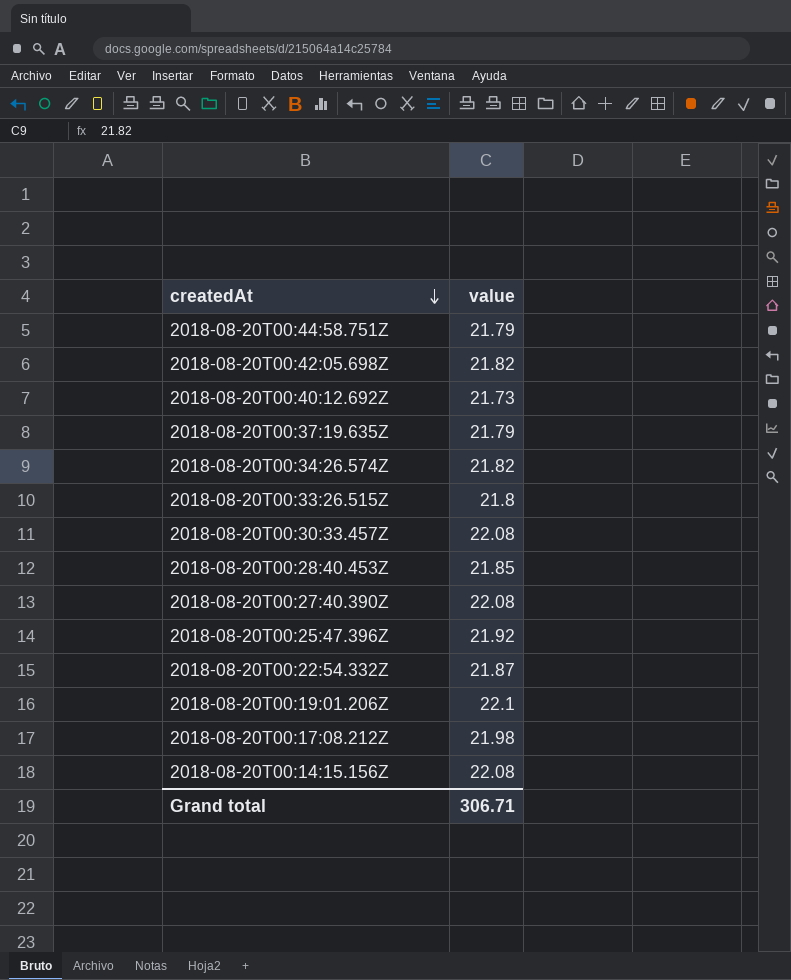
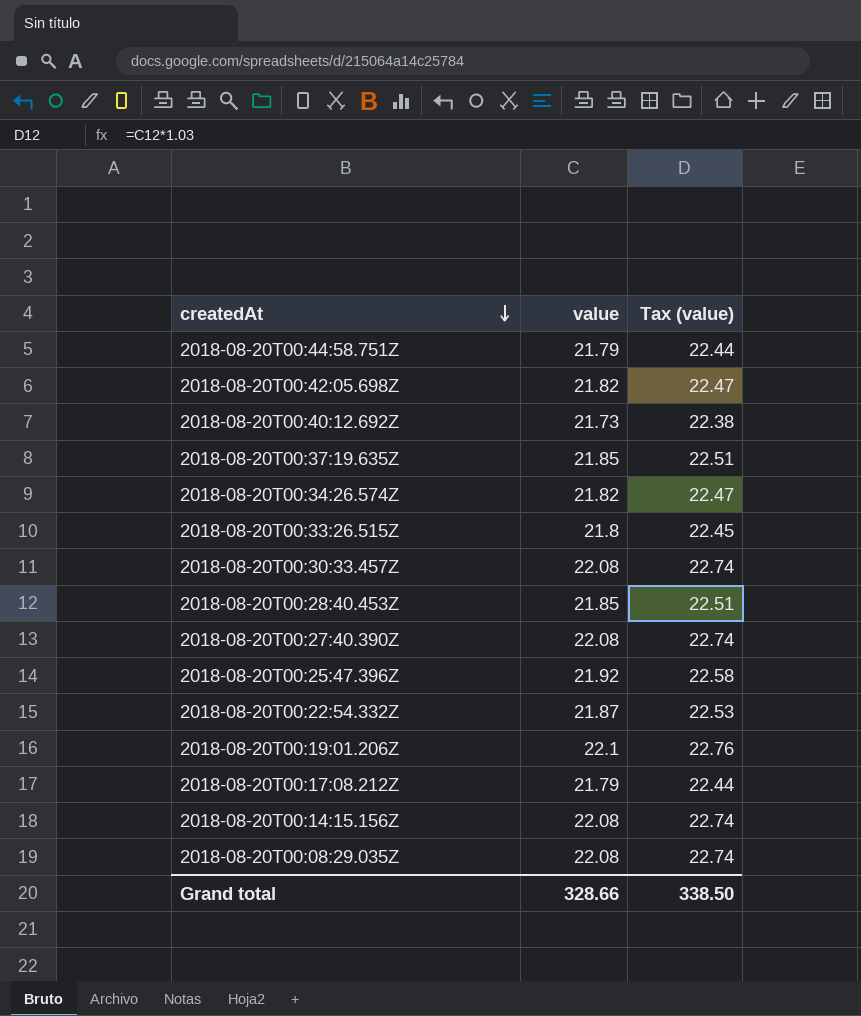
column Tax (value) | formula: none -> [value] * 1.03
2018-08-20T00:37:19.635Z | value: 21.79 -> 21.85
2018-08-20T00:17:08.212Z | value: 21.98 -> 21.79
row 2018-08-20T00:08:29.035Z: none -> 22.08 | 22.74
Grand total | value: 306.71 -> 328.66

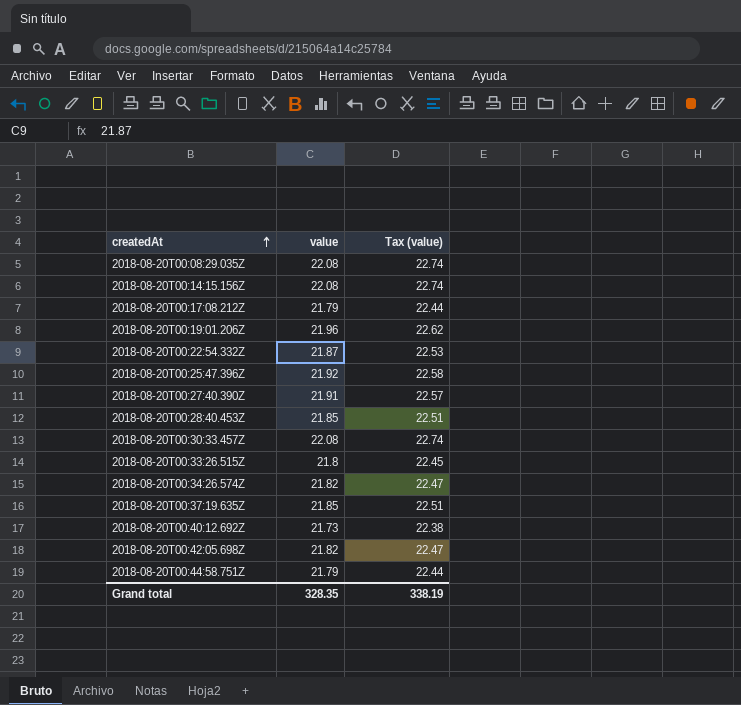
row order: createdAt descending -> createdAt ascending
2018-08-20T00:19:01.206Z | value: 22.1 -> 21.96
2018-08-20T00:19:01.206Z | Tax (value): 22.76 -> 22.62
2018-08-20T00:27:40.390Z | value: 22.08 -> 21.91
2018-08-20T00:27:40.390Z | Tax (value): 22.74 -> 22.57
Grand total | value: 328.66 -> 328.35
Grand total | Tax (value): 338.50 -> 338.19

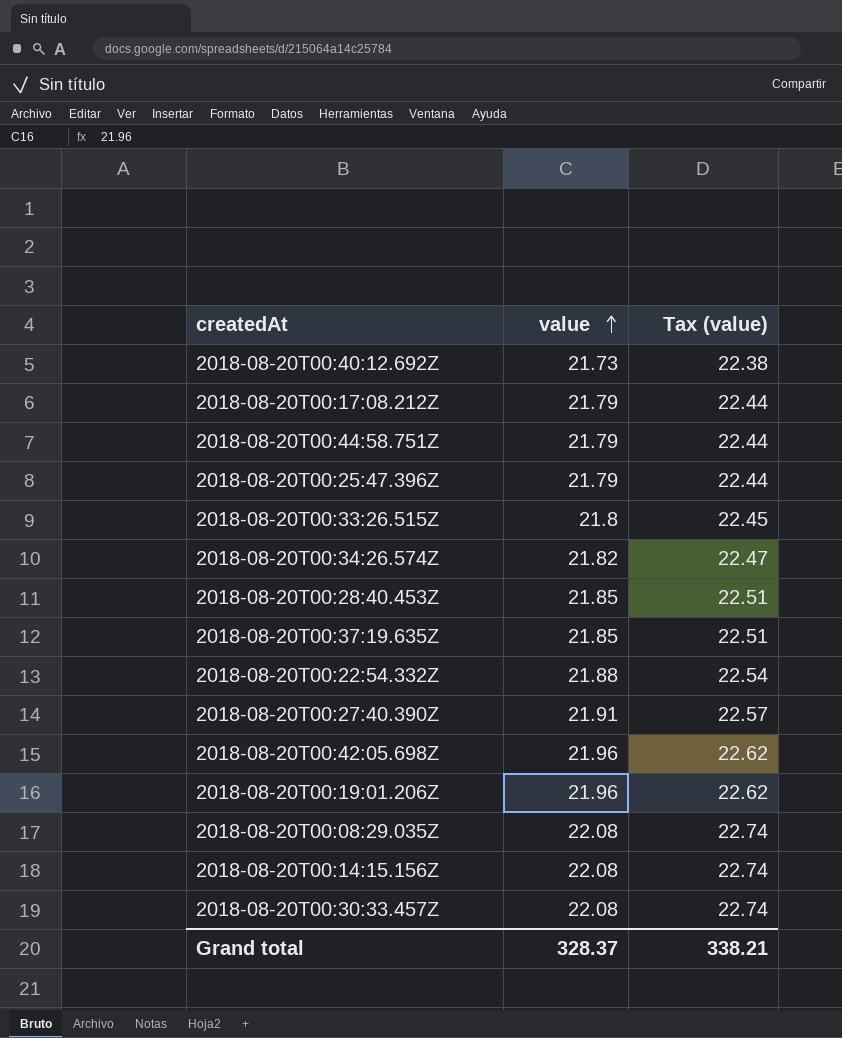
row order: createdAt ascending -> value ascending
2018-08-20T00:25:47.396Z | value: 21.92 -> 21.79
2018-08-20T00:25:47.396Z | Tax (value): 22.58 -> 22.44
2018-08-20T00:22:54.332Z | value: 21.87 -> 21.88
2018-08-20T00:22:54.332Z | Tax (value): 22.53 -> 22.54
2018-08-20T00:42:05.698Z | value: 21.82 -> 21.96
2018-08-20T00:42:05.698Z | Tax (value): 22.47 -> 22.62
Grand total | value: 328.35 -> 328.37
Grand total | Tax (value): 338.19 -> 338.21

